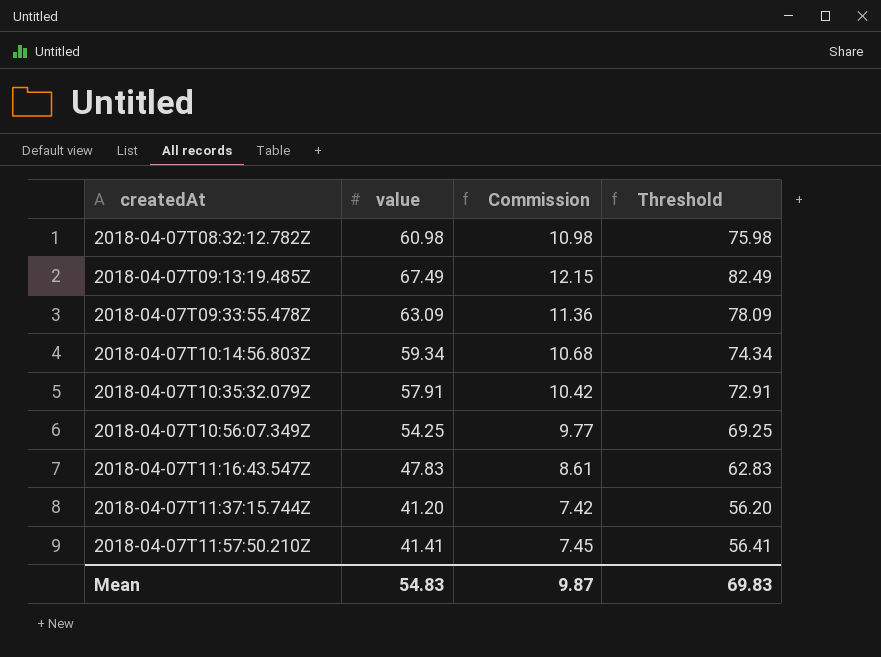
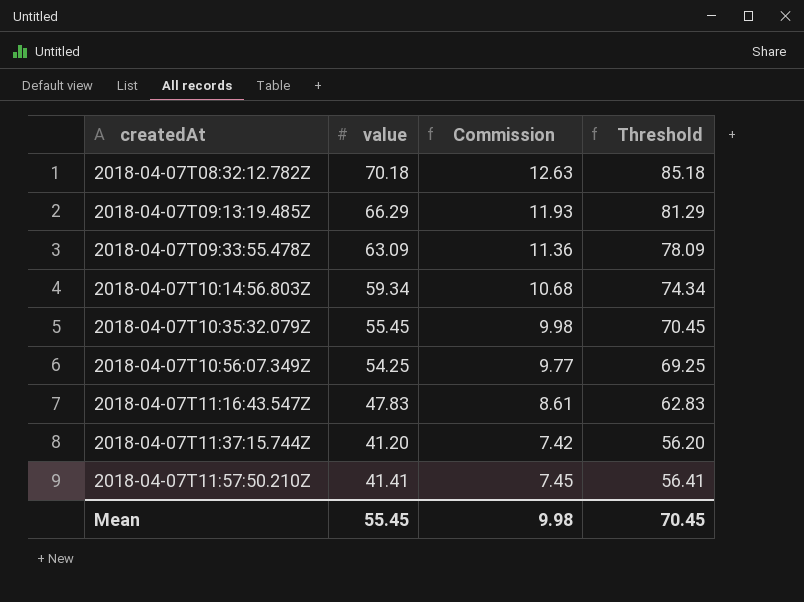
2018-04-07T08:32:12.782Z | value: 60.98 -> 70.18
2018-04-07T08:32:12.782Z | Commission: 10.98 -> 12.63
2018-04-07T08:32:12.782Z | Threshold: 75.98 -> 85.18
2018-04-07T09:13:19.485Z | value: 67.49 -> 66.29
2018-04-07T09:13:19.485Z | Commission: 12.15 -> 11.93
2018-04-07T09:13:19.485Z | Threshold: 82.49 -> 81.29
2018-04-07T10:35:32.079Z | value: 57.91 -> 55.45
2018-04-07T10:35:32.079Z | Commission: 10.42 -> 9.98
2018-04-07T10:35:32.079Z | Threshold: 72.91 -> 70.45
Mean | value: 54.83 -> 55.45
Mean | Commission: 9.87 -> 9.98
Mean | Threshold: 69.83 -> 70.45

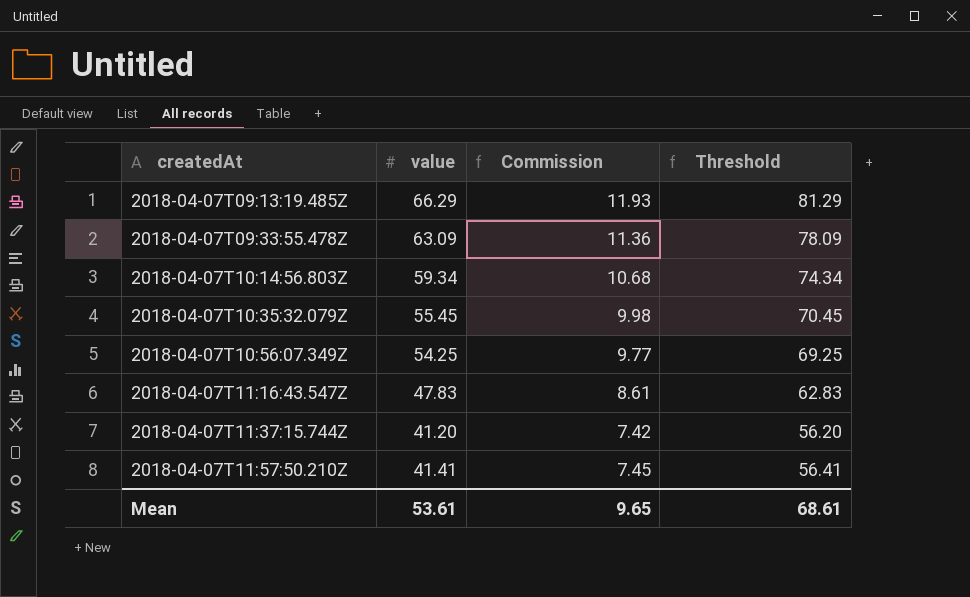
row 2018-04-07T08:32:12.782Z: 70.18 | 12.63 | 85.18 -> none
Mean | value: 55.45 -> 53.61
Mean | Commission: 9.98 -> 9.65
Mean | Threshold: 70.45 -> 68.61

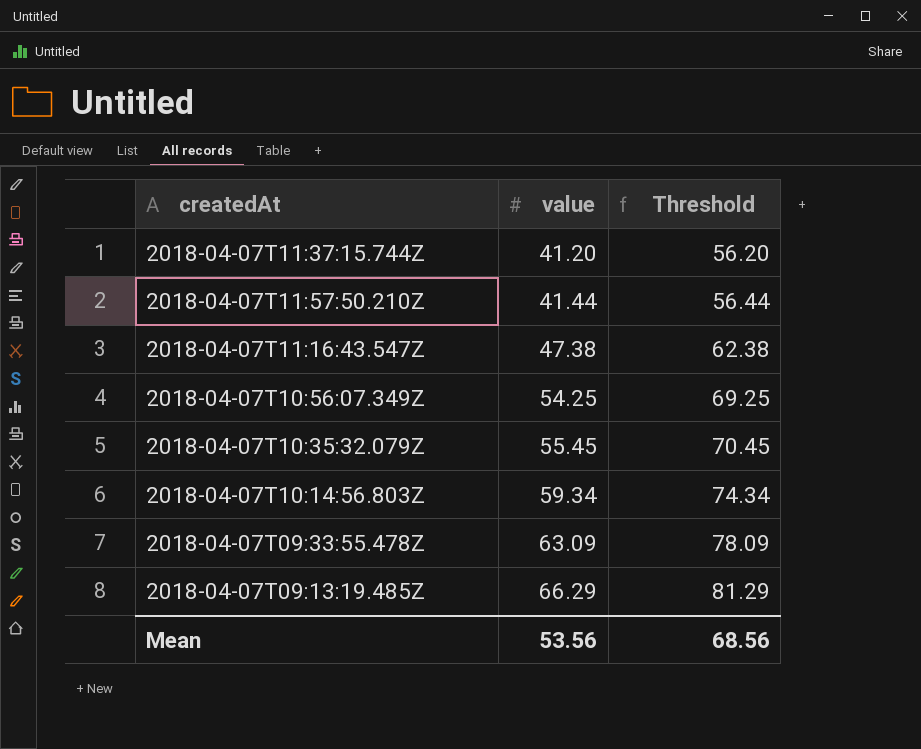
row order: createdAt ascending -> value ascending
column Commission | formula: [value] * 0.18 -> none
2018-04-07T11:57:50.210Z | value: 41.41 -> 41.44
2018-04-07T11:57:50.210Z | Threshold: 56.41 -> 56.44
2018-04-07T11:16:43.547Z | value: 47.83 -> 47.38
2018-04-07T11:16:43.547Z | Threshold: 62.83 -> 62.38
Mean | value: 53.61 -> 53.56
Mean | Threshold: 68.61 -> 68.56

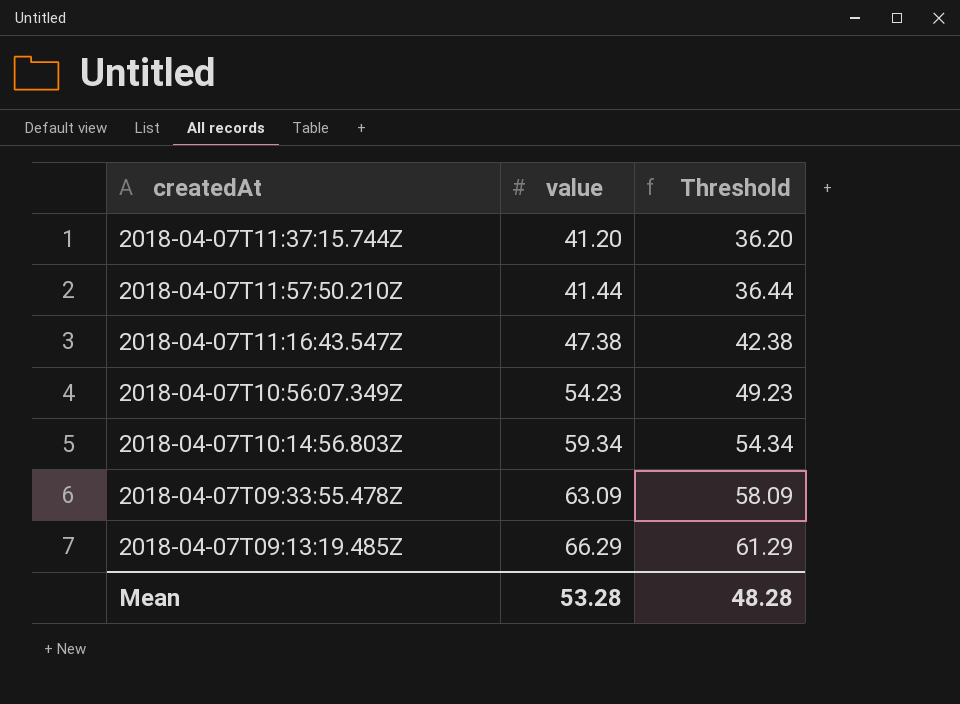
column Threshold | formula: [value] + 15 -> [value] - 5
row 2018-04-07T10:35:32.079Z: 55.45 | 70.45 -> none
2018-04-07T10:56:07.349Z | value: 54.25 -> 54.23
Mean | value: 53.56 -> 53.28
Mean | Threshold: 68.56 -> 48.28

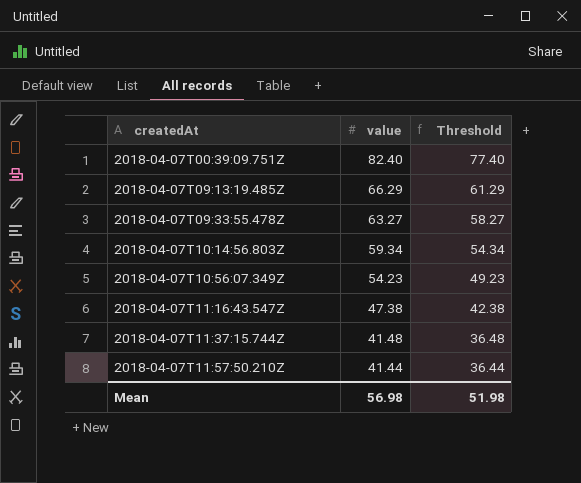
row order: value ascending -> createdAt ascending
row 2018-04-07T00:39:09.751Z: none -> 82.40 | 77.40
2018-04-07T09:33:55.478Z | value: 63.09 -> 63.27
2018-04-07T09:33:55.478Z | Threshold: 58.09 -> 58.27
2018-04-07T11:37:15.744Z | value: 41.20 -> 41.48
2018-04-07T11:37:15.744Z | Threshold: 36.20 -> 36.48
Mean | value: 53.28 -> 56.98
Mean | Threshold: 48.28 -> 51.98

